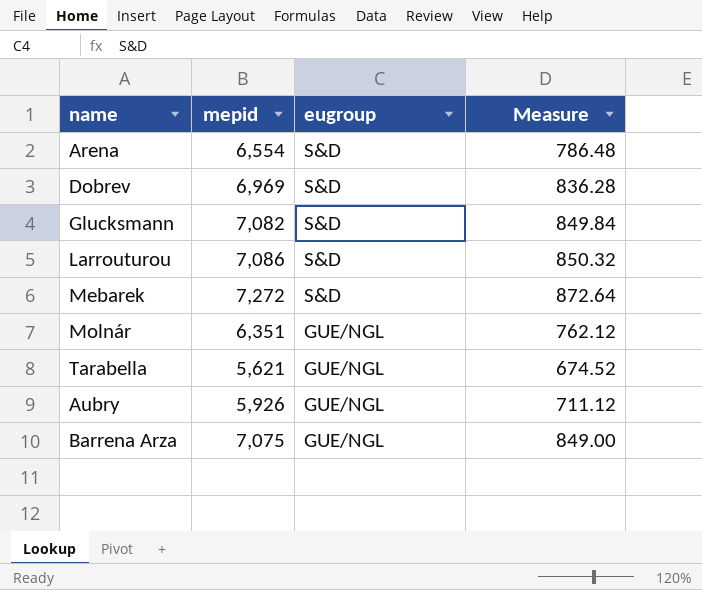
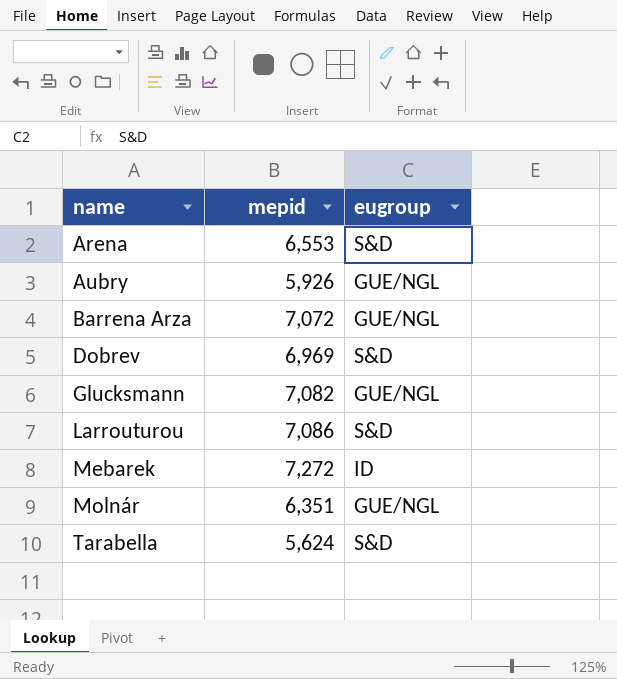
row order: eugroup descending -> name ascending
column Measure | formula: [mepid] * 0.12 -> none
Arena | mepid: 6,554 -> 6,553
Barrena Arza | mepid: 7,075 -> 7,072
Glucksmann | eugroup: S&D -> GUE/NGL
Mebarek | eugroup: S&D -> ID
Tarabella | mepid: 5,621 -> 5,624
Tarabella | eugroup: GUE/NGL -> S&D

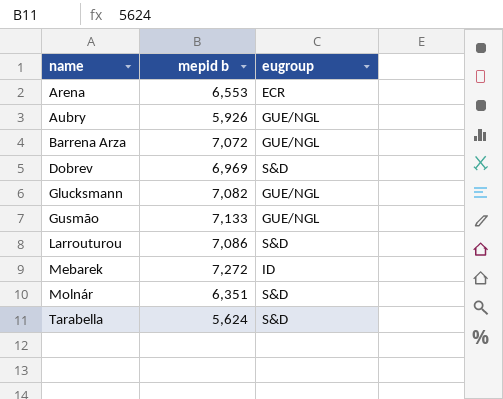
column name: mepid -> mepid b
Arena | eugroup: S&D -> ECR
row Gusmão: none -> 7,133 | GUE/NGL
Molnár | eugroup: GUE/NGL -> S&D

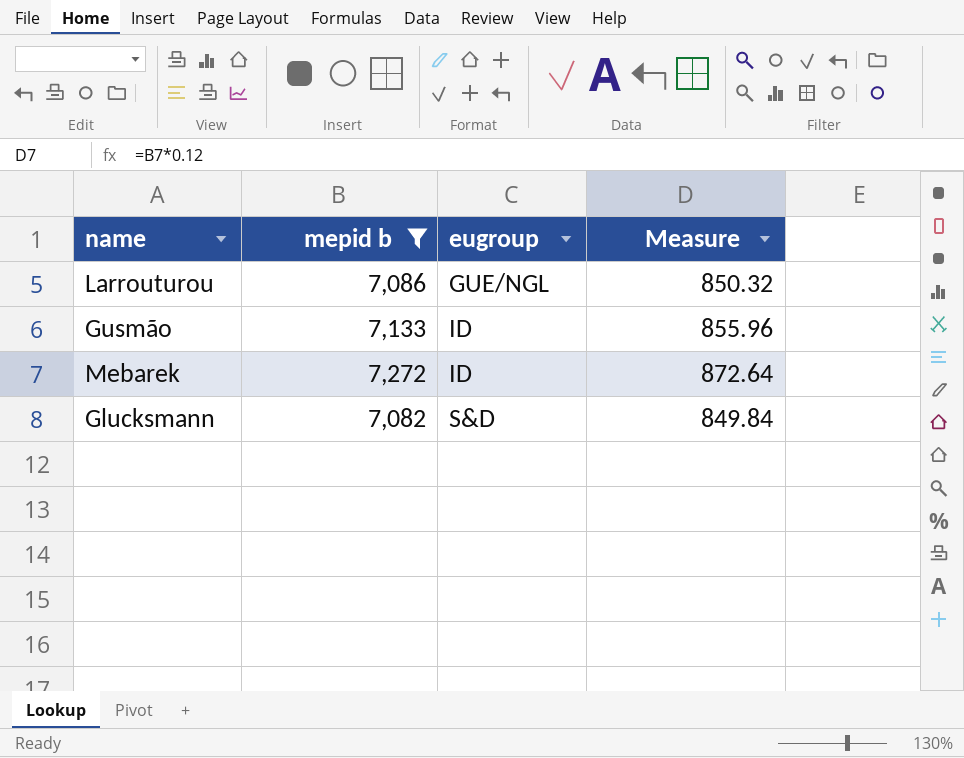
filter: none -> mepid b >= 7,082
row order: name ascending -> eugroup ascending
column Measure | formula: none -> [mepid b] * 0.12
Larrouturou | eugroup: S&D -> GUE/NGL
Gusmão | eugroup: GUE/NGL -> ID
Glucksmann | eugroup: GUE/NGL -> S&D

